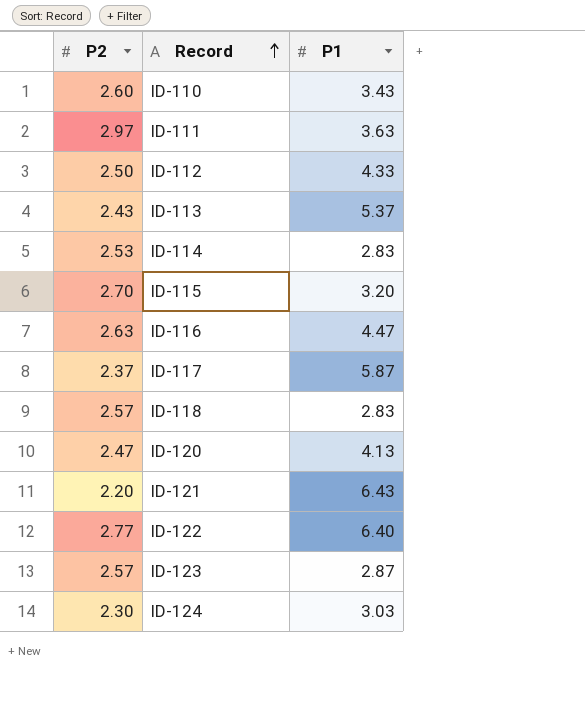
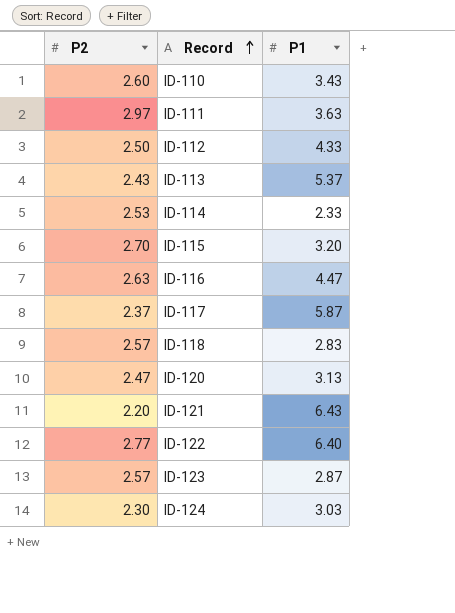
ID-114 | P1: 2.83 -> 2.33
ID-120 | P1: 4.13 -> 3.13

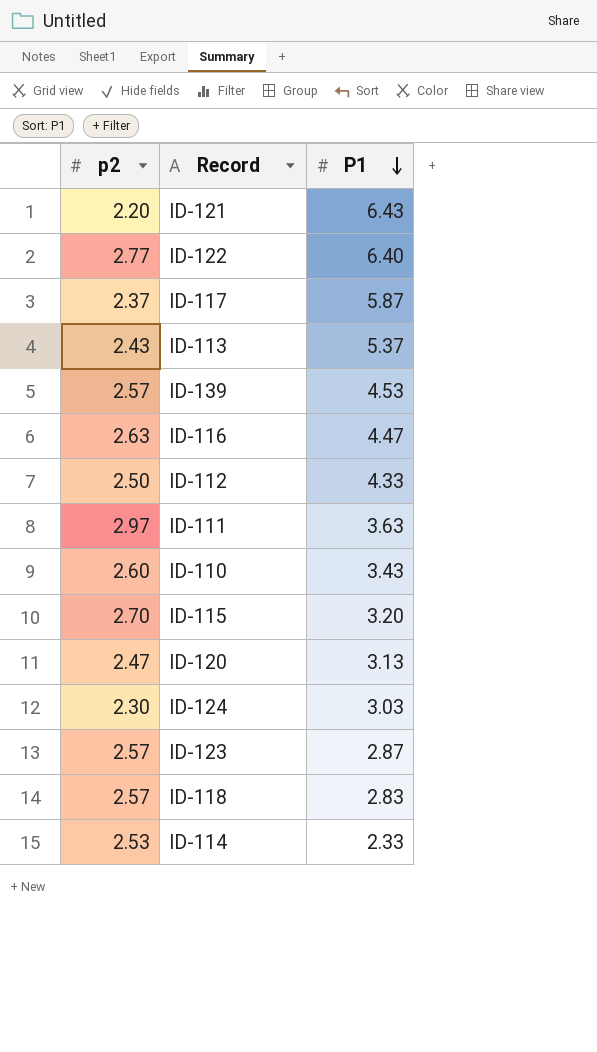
row order: Record ascending -> P1 descending
column name: P2 -> p2
row ID-139: none -> 2.57 | 4.53

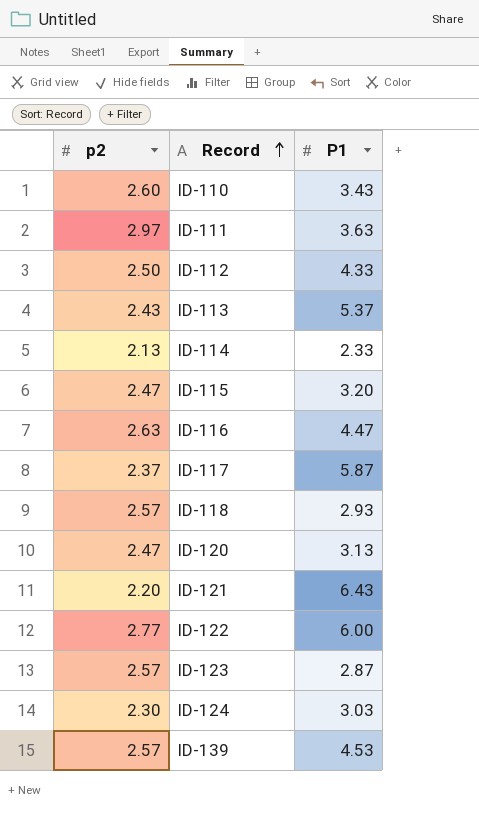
row order: P1 descending -> Record ascending
ID-114 | p2: 2.53 -> 2.13
ID-115 | p2: 2.70 -> 2.47
ID-118 | P1: 2.83 -> 2.93
ID-122 | P1: 6.40 -> 6.00

